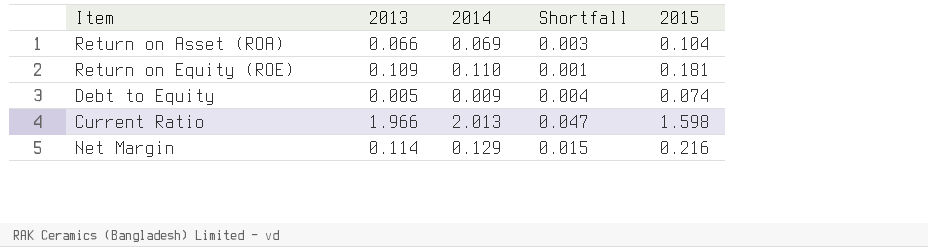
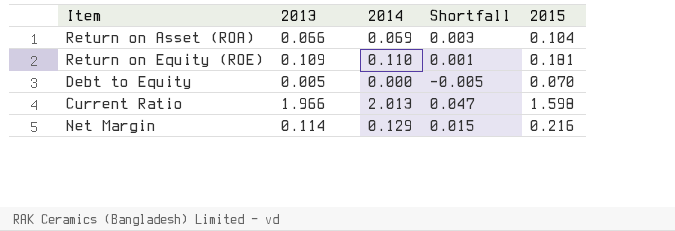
Debt to Equity | 2014: 0.009 -> 0.000
Debt to Equity | Shortfall: 0.004 -> -0.005
Debt to Equity | 2015: 0.074 -> 0.070

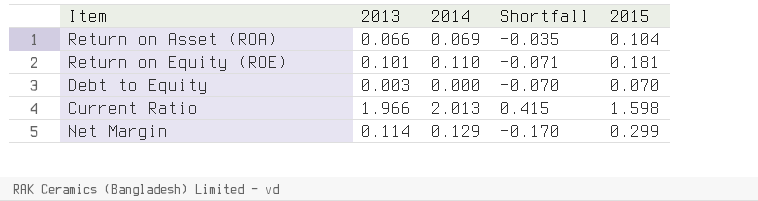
column Shortfall | formula: [2014] - [2013] -> [2014] - [2015]
Return on Equity (ROE) | 2013: 0.109 -> 0.101
Debt to Equity | 2013: 0.005 -> 0.003
Net Margin | 2015: 0.216 -> 0.299

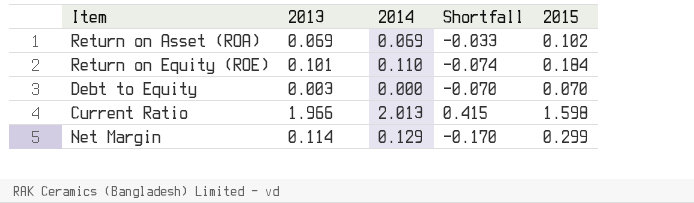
Return on Asset (ROA) | 2013: 0.066 -> 0.069
Return on Asset (ROA) | Shortfall: -0.035 -> -0.033
Return on Asset (ROA) | 2015: 0.104 -> 0.102
Return on Equity (ROE) | Shortfall: -0.071 -> -0.074
Return on Equity (ROE) | 2015: 0.181 -> 0.184

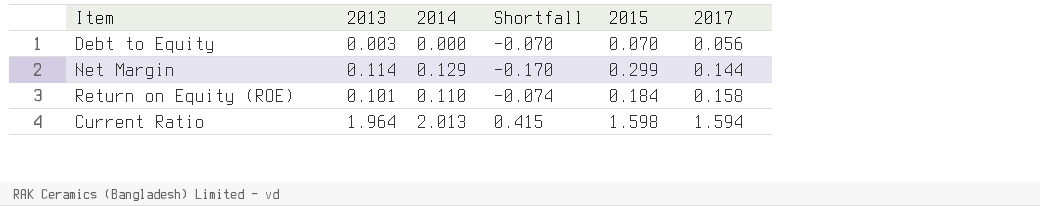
row order: none -> 2017 ascending
column 2017 | position: none -> 6
row Return on Asset (ROA): 0.069 | 0.069 | -0.033 | 0.102 -> none
Current Ratio | 2013: 1.966 -> 1.964

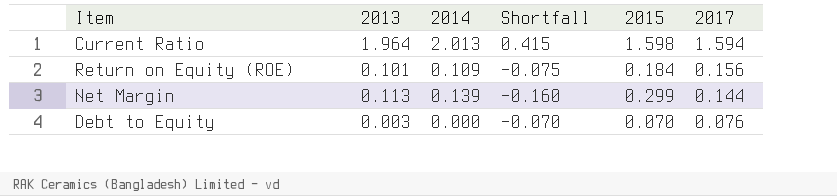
row order: 2017 ascending -> 2017 descending
Return on Equity (ROE) | 2014: 0.110 -> 0.109
Return on Equity (ROE) | Shortfall: -0.074 -> -0.075
Return on Equity (ROE) | 2017: 0.158 -> 0.156
Net Margin | 2013: 0.114 -> 0.113
Net Margin | 2014: 0.129 -> 0.139
Net Margin | Shortfall: -0.170 -> -0.160
Debt to Equity | 2017: 0.056 -> 0.076

